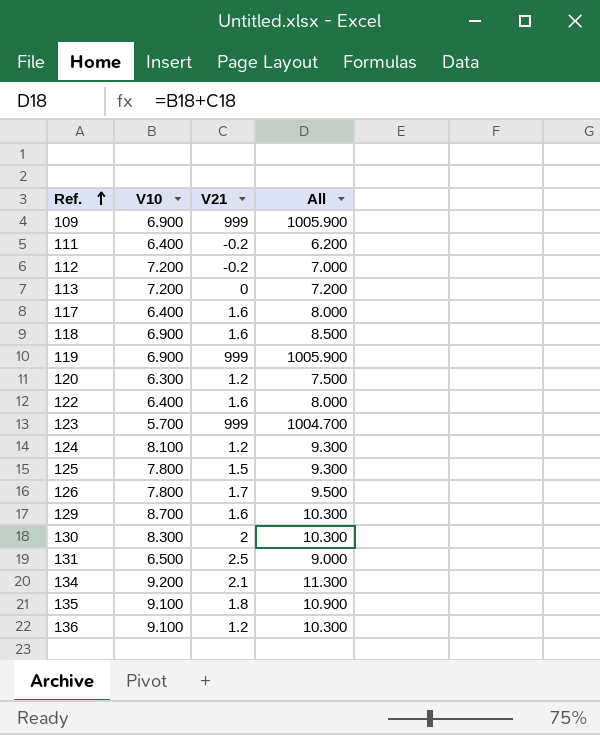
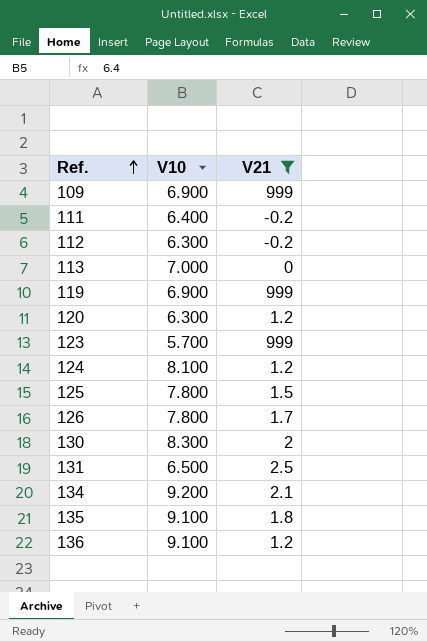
filter: none -> V21 != 1.6
column All | formula: [V10] + [V21] -> none
112 | V10: 7.200 -> 6.300
113 | V10: 7.200 -> 7.000

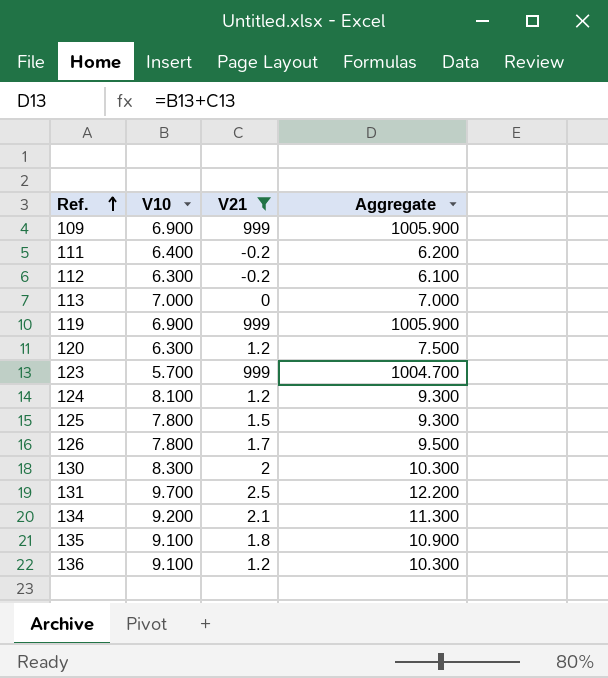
column Aggregate | formula: none -> [V10] + [V21]
131 | V10: 6.500 -> 9.700

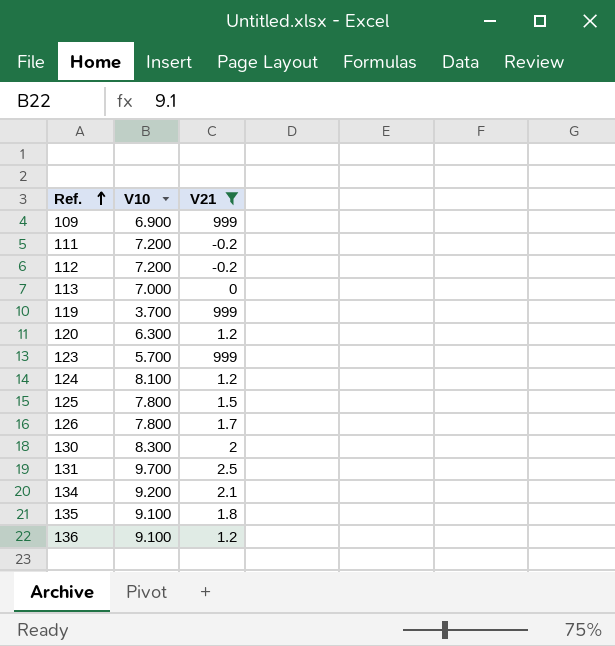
column Aggregate | formula: [V10] + [V21] -> none
111 | V10: 6.400 -> 7.200
112 | V10: 6.300 -> 7.200
119 | V10: 6.900 -> 3.700

